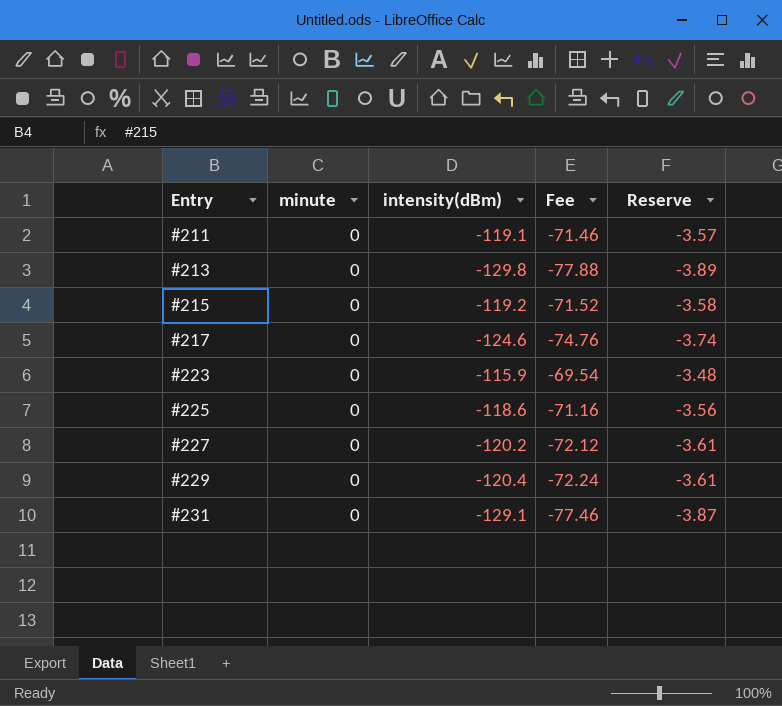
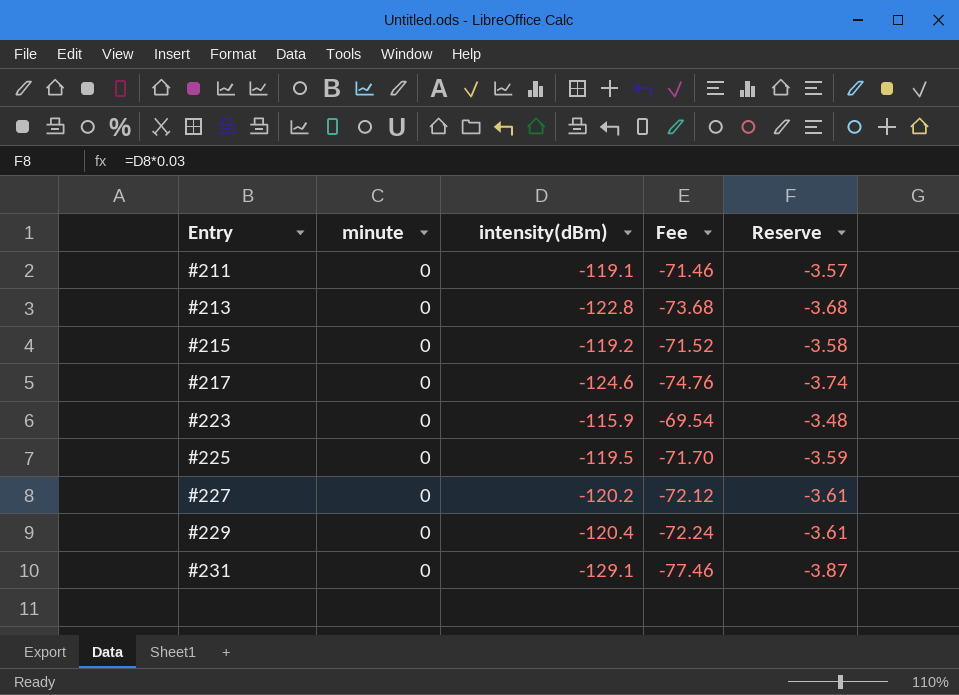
#213 | intensity(dBm): -129.8 -> -122.8
#213 | Fee: -77.88 -> -73.68
#213 | Reserve: -3.89 -> -3.68
#225 | intensity(dBm): -118.6 -> -119.5
#225 | Fee: -71.16 -> -71.70
#225 | Reserve: -3.56 -> -3.59

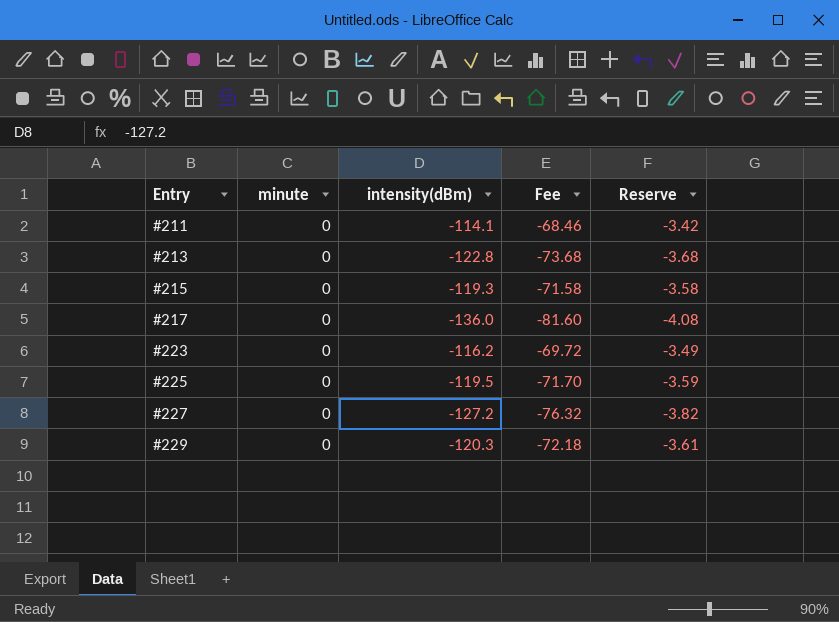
row #231: 0 | -129.1 | -77.46 | -3.87 -> none
#211 | intensity(dBm): -119.1 -> -114.1
#211 | Fee: -71.46 -> -68.46
#211 | Reserve: -3.57 -> -3.42
#215 | intensity(dBm): -119.2 -> -119.3
#215 | Fee: -71.52 -> -71.58
#217 | intensity(dBm): -124.6 -> -136.0
#217 | Fee: -74.76 -> -81.60
#217 | Reserve: -3.74 -> -4.08
#223 | intensity(dBm): -115.9 -> -116.2
#223 | Fee: -69.54 -> -69.72
#223 | Reserve: -3.48 -> -3.49
#227 | intensity(dBm): -120.2 -> -127.2
#227 | Fee: -72.12 -> -76.32
#227 | Reserve: -3.61 -> -3.82
#229 | intensity(dBm): -120.4 -> -120.3
#229 | Fee: -72.24 -> -72.18

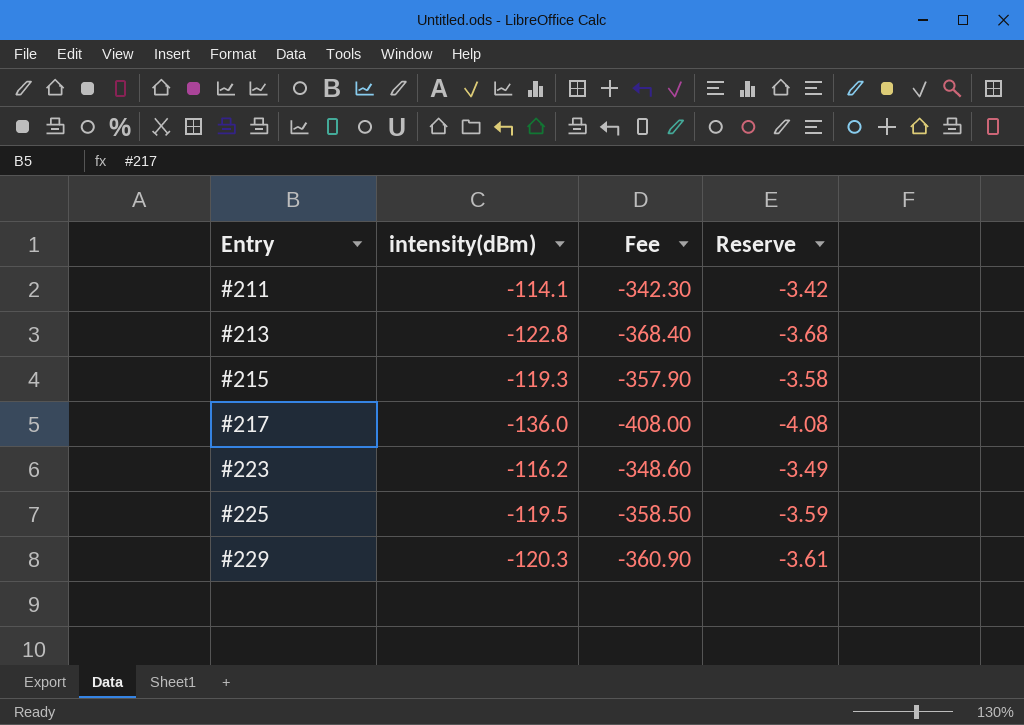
column minute | position: 2 -> none
column Fee | formula: [intensity(dBm)] * 0.6 -> [intensity(dBm)] * 3
row #227: 0 | -127.2 | -76.32 | -3.82 -> none

